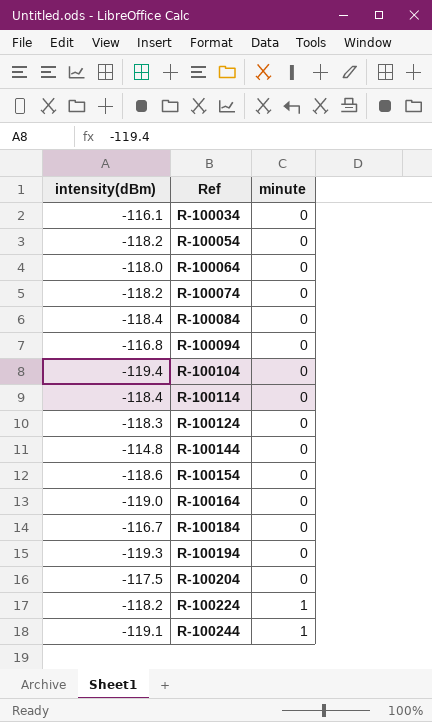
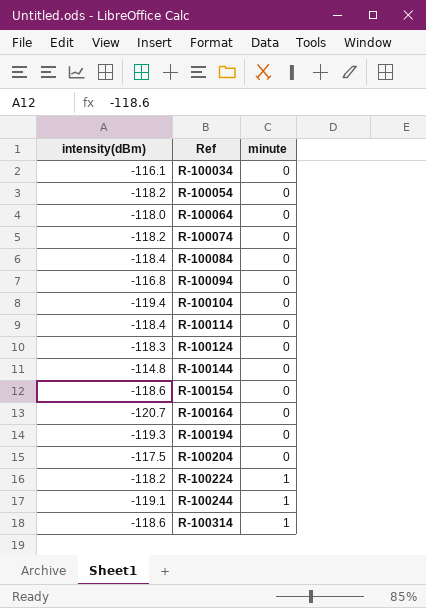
row R-100184: -116.7 | 0 -> none
R-100164 | intensity(dBm): -119.0 -> -120.7
row R-100314: none -> -118.6 | 1

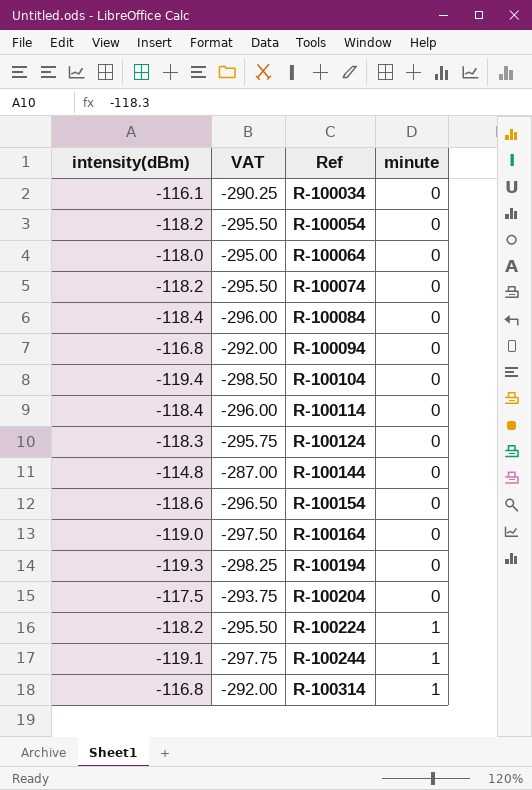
column VAT | formula: none -> [intensity(dBm)] * 2.5
R-100164 | intensity(dBm): -120.7 -> -119.0
R-100314 | intensity(dBm): -118.6 -> -116.8

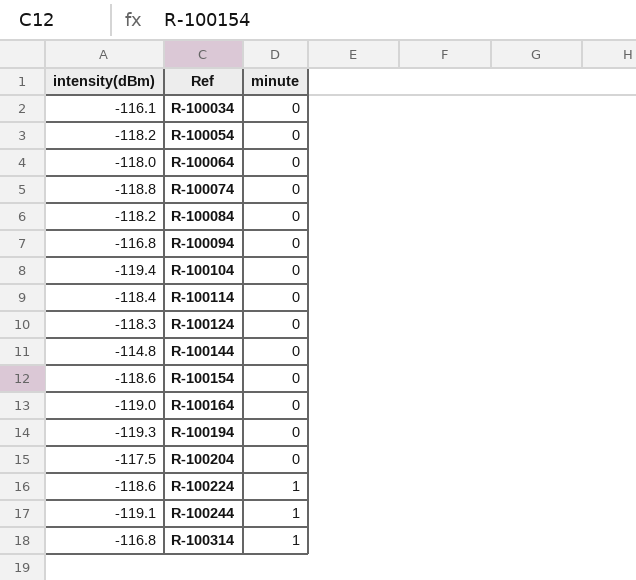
column VAT | formula: [intensity(dBm)] * 2.5 -> none
R-100074 | intensity(dBm): -118.2 -> -118.8
R-100084 | intensity(dBm): -118.4 -> -118.2
R-100224 | intensity(dBm): -118.2 -> -118.6

